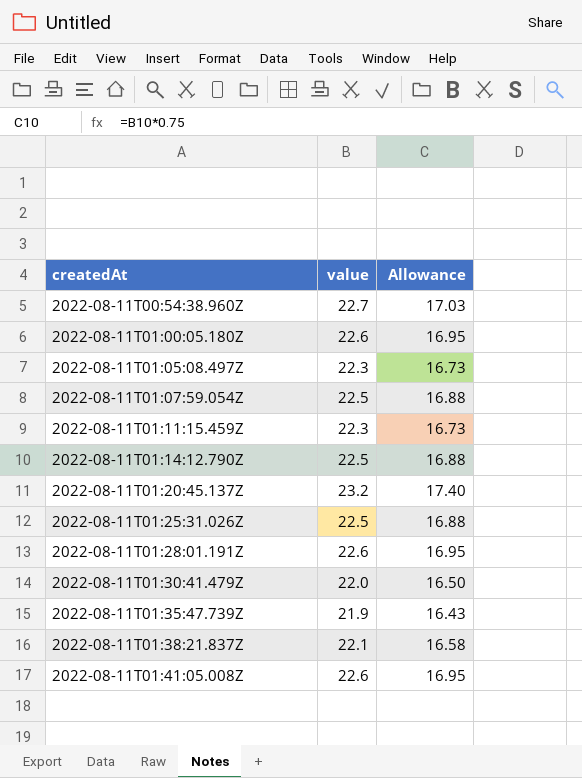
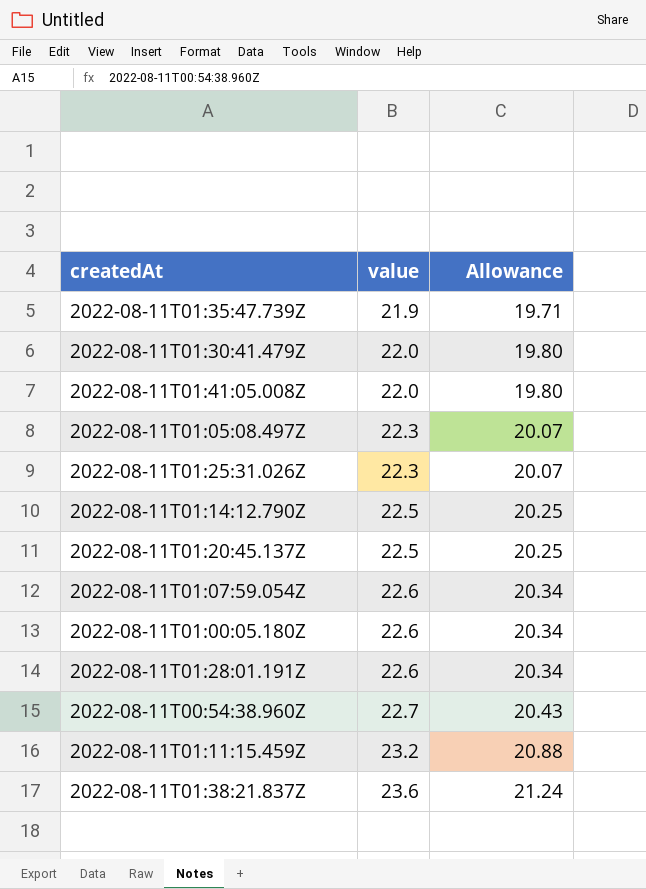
row order: createdAt ascending -> value ascending
column Allowance | formula: [value] * 0.75 -> [value] * 0.9
2022-08-11T01:41:05.008Z | value: 22.6 -> 22.0
2022-08-11T01:25:31.026Z | value: 22.5 -> 22.3
2022-08-11T01:20:45.137Z | value: 23.2 -> 22.5
2022-08-11T01:07:59.054Z | value: 22.5 -> 22.6
2022-08-11T01:11:15.459Z | value: 22.3 -> 23.2
2022-08-11T01:38:21.837Z | value: 22.1 -> 23.6

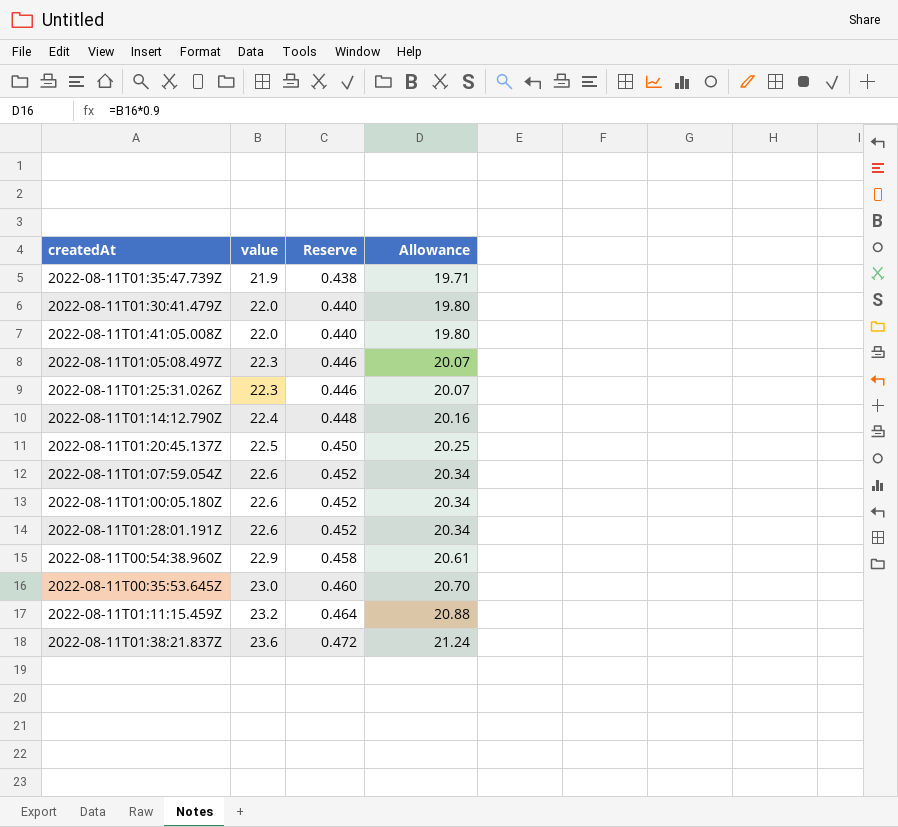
column Reserve | formula: none -> [value] * 0.02
2022-08-11T01:14:12.790Z | value: 22.5 -> 22.4
2022-08-11T01:14:12.790Z | Allowance: 20.25 -> 20.16
2022-08-11T00:54:38.960Z | value: 22.7 -> 22.9
2022-08-11T00:54:38.960Z | Allowance: 20.43 -> 20.61
row 2022-08-11T00:35:53.645Z: none -> 23.0 | 0.460 | 20.70

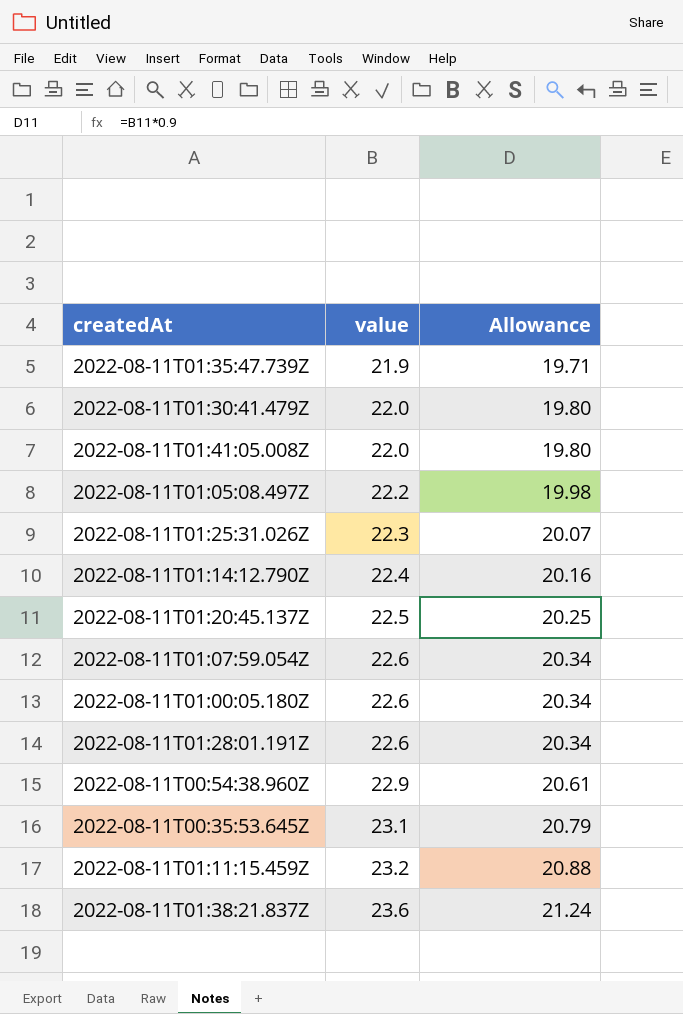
column Reserve | formula: [value] * 0.02 -> none
2022-08-11T01:05:08.497Z | value: 22.3 -> 22.2
2022-08-11T01:05:08.497Z | Allowance: 20.07 -> 19.98
2022-08-11T00:35:53.645Z | value: 23.0 -> 23.1
2022-08-11T00:35:53.645Z | Allowance: 20.70 -> 20.79

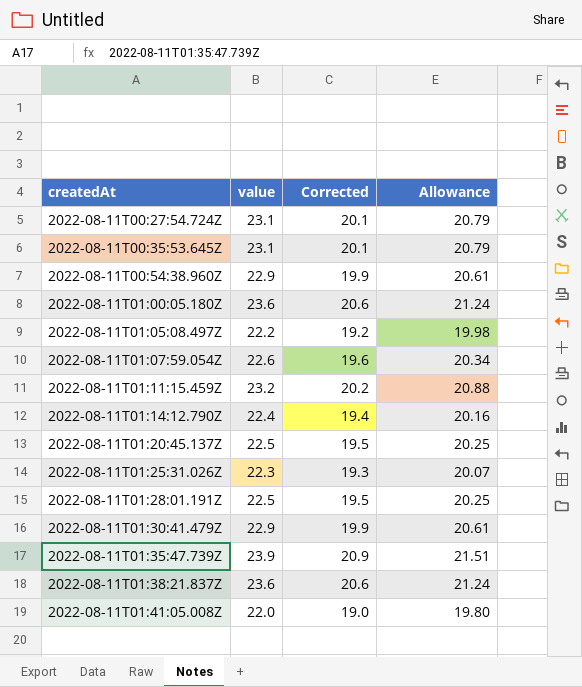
row order: value ascending -> createdAt ascending
column Corrected | formula: none -> [value] - 3
row 2022-08-11T00:27:54.724Z: none -> 23.1 | 20.1 | 20.79
2022-08-11T01:00:05.180Z | value: 22.6 -> 23.6
2022-08-11T01:00:05.180Z | Allowance: 20.34 -> 21.24
2022-08-11T01:28:01.191Z | value: 22.6 -> 22.5
2022-08-11T01:28:01.191Z | Allowance: 20.34 -> 20.25
2022-08-11T01:30:41.479Z | value: 22.0 -> 22.9
2022-08-11T01:30:41.479Z | Allowance: 19.80 -> 20.61
2022-08-11T01:35:47.739Z | value: 21.9 -> 23.9
2022-08-11T01:35:47.739Z | Allowance: 19.71 -> 21.51

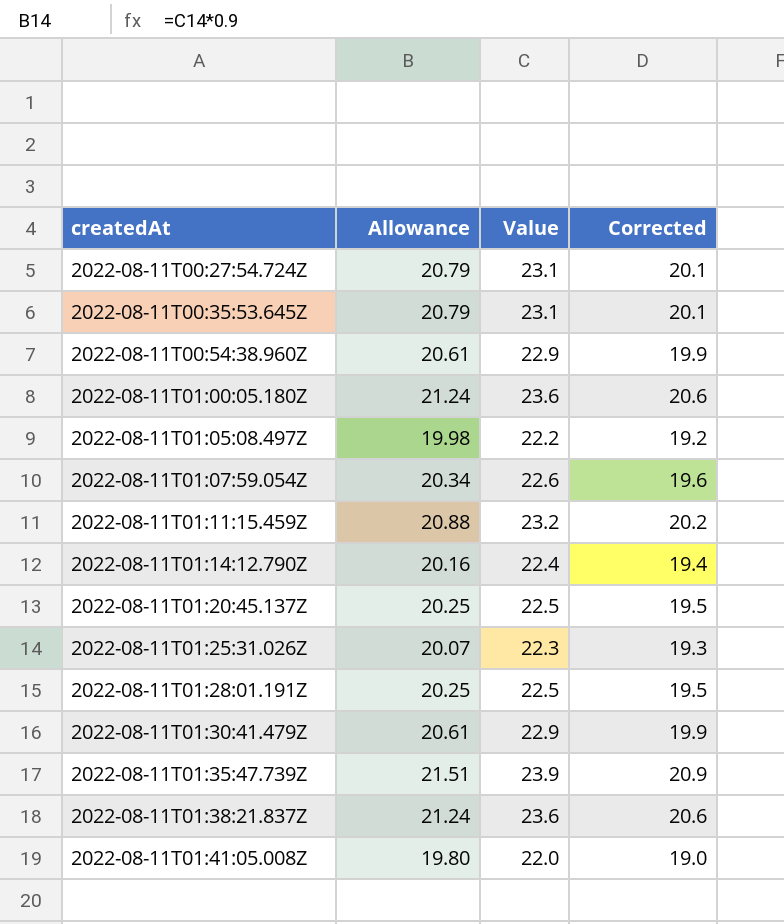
column Allowance | position: 4 -> 2
column name: value -> Value

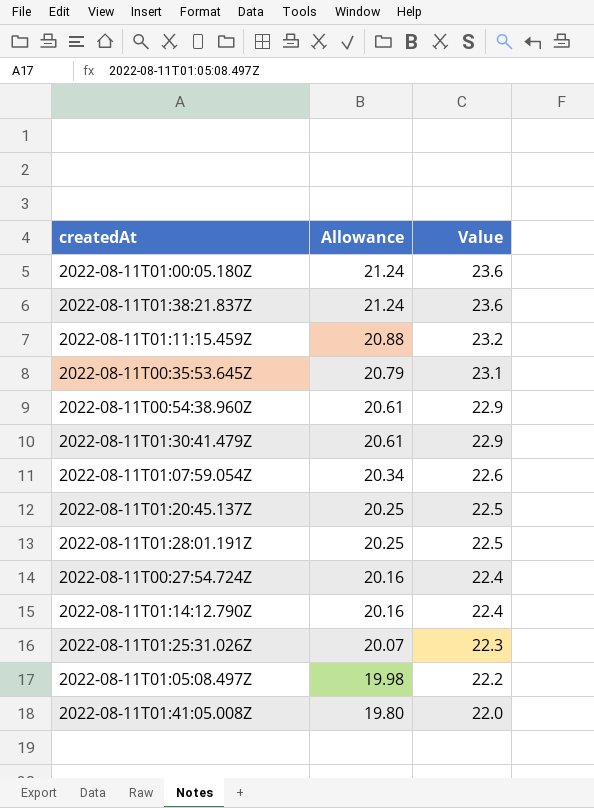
row order: createdAt ascending -> Allowance descending
column Corrected | formula: [Value] - 3 -> none
row 2022-08-11T01:35:47.739Z: 21.51 | 23.9 | 20.9 -> none
2022-08-11T00:27:54.724Z | Allowance: 20.79 -> 20.16
2022-08-11T00:27:54.724Z | Value: 23.1 -> 22.4

